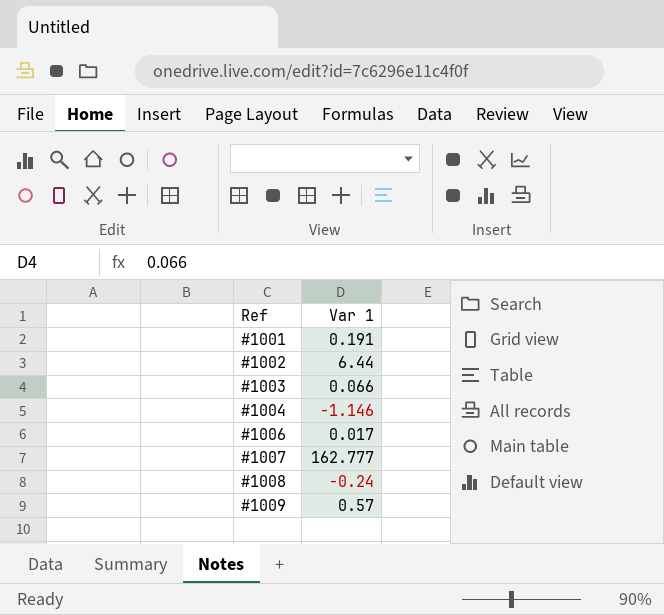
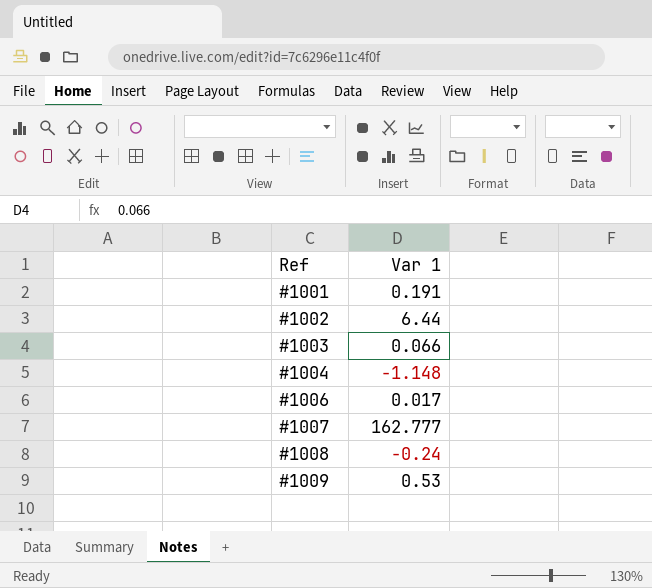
#1004 | Var 1: -1.146 -> -1.148
#1009 | Var 1: 0.57 -> 0.53

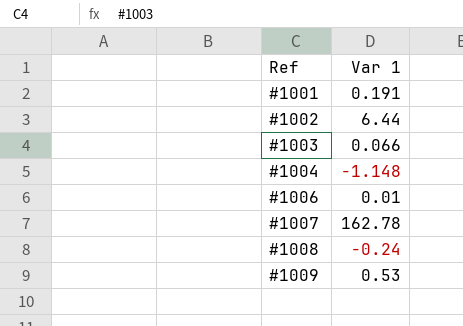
#1006 | Var 1: 0.017 -> 0.01
#1007 | Var 1: 162.777 -> 162.78

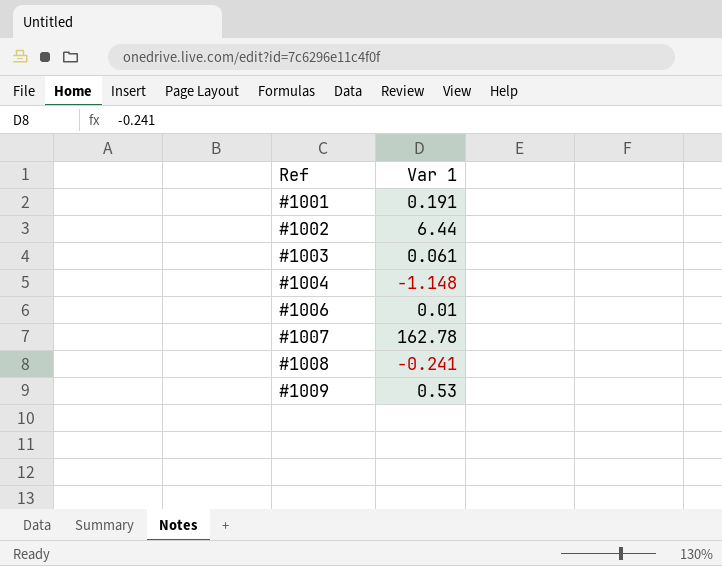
#1003 | Var 1: 0.066 -> 0.061
#1008 | Var 1: -0.24 -> -0.241

